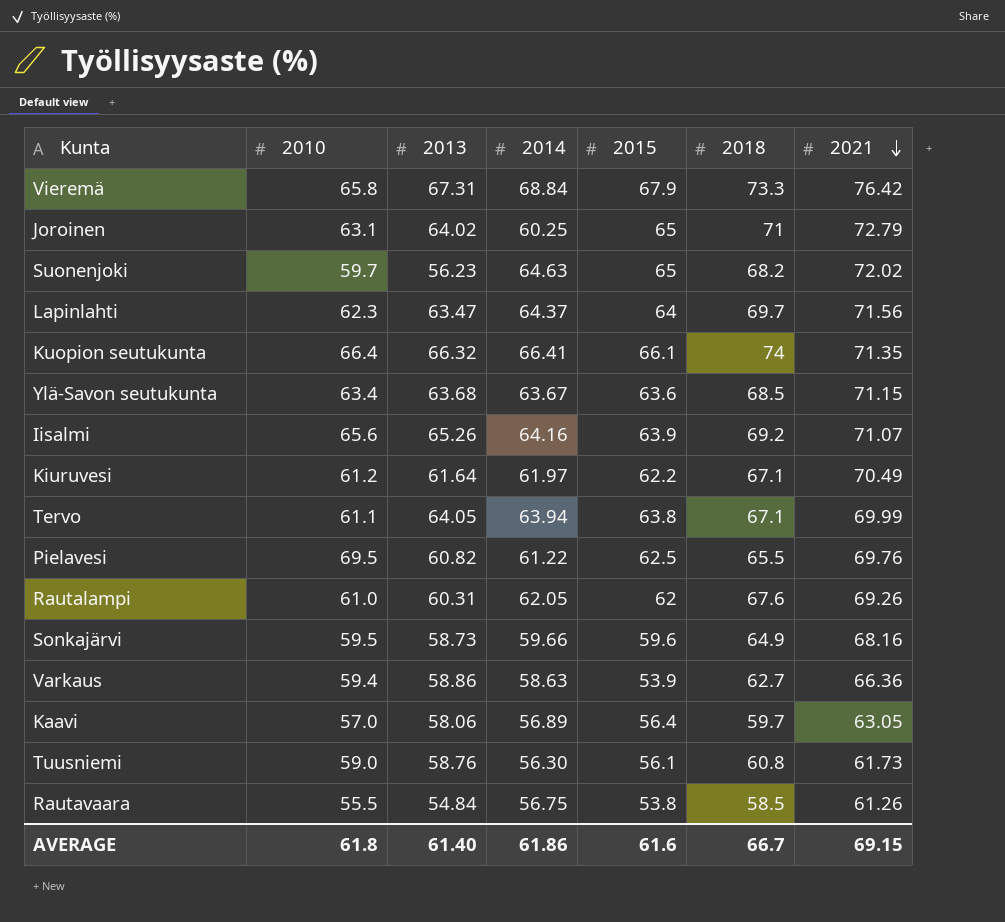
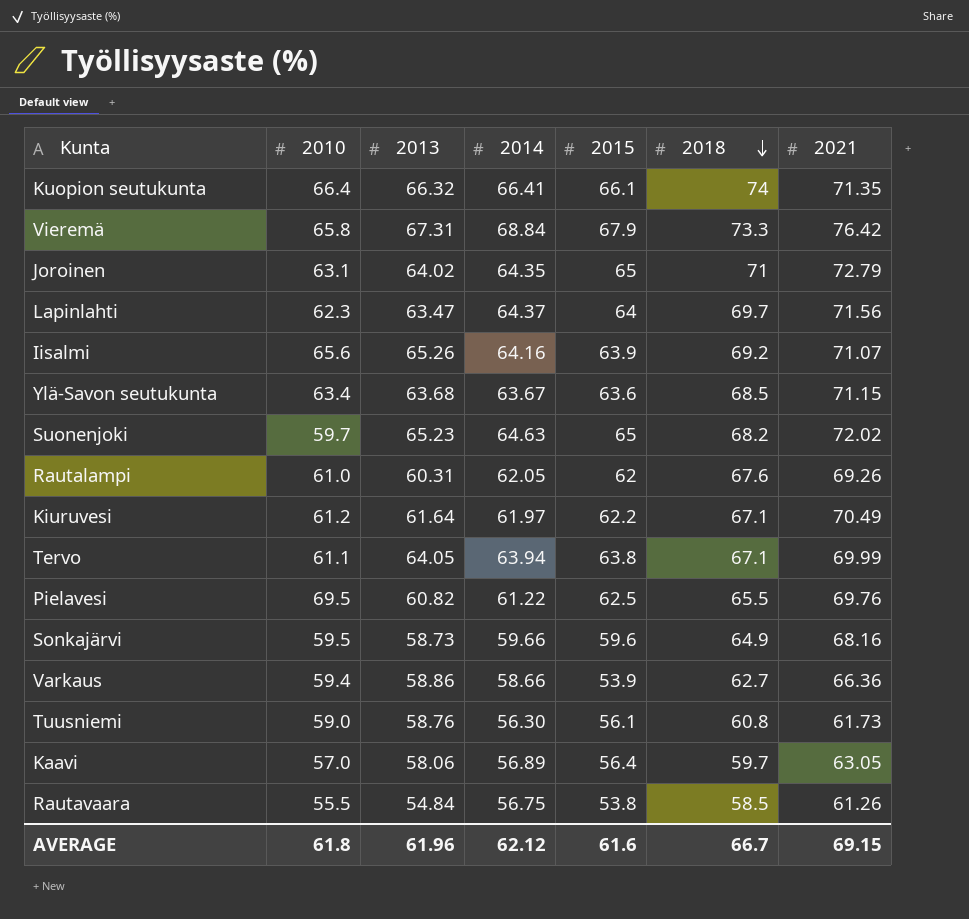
row order: 2021 descending -> 2018 descending
Joroinen | 2014: 60.25 -> 64.35
Suonenjoki | 2013: 56.23 -> 65.23
Varkaus | 2014: 58.63 -> 58.66
AVERAGE | 2013: 61.40 -> 61.96
AVERAGE | 2014: 61.86 -> 62.12

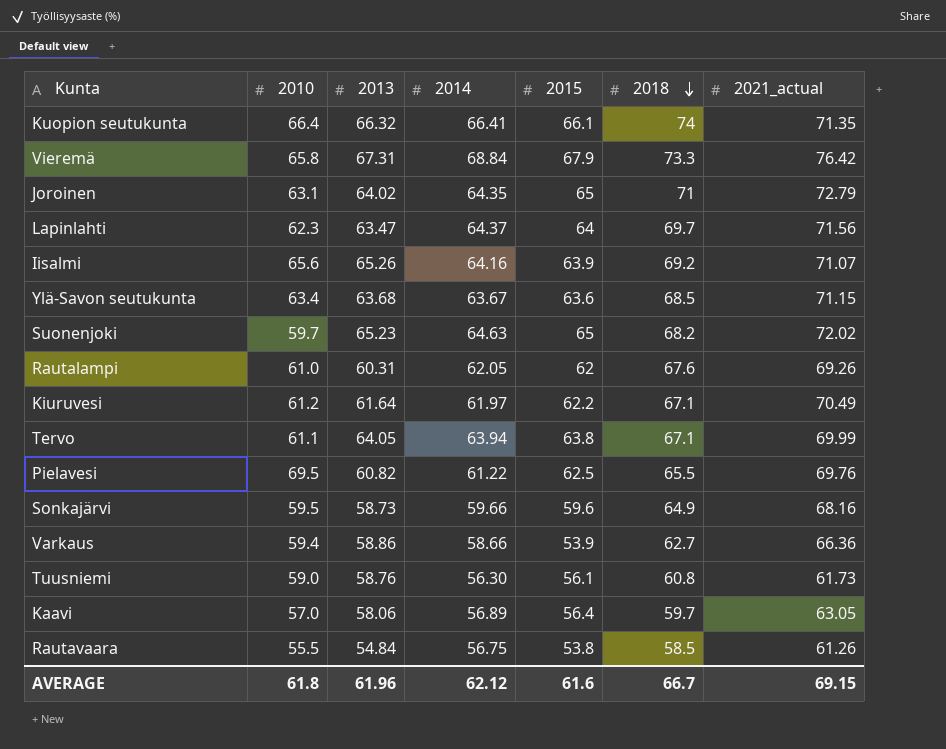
column name: 2021 -> 2021_actual

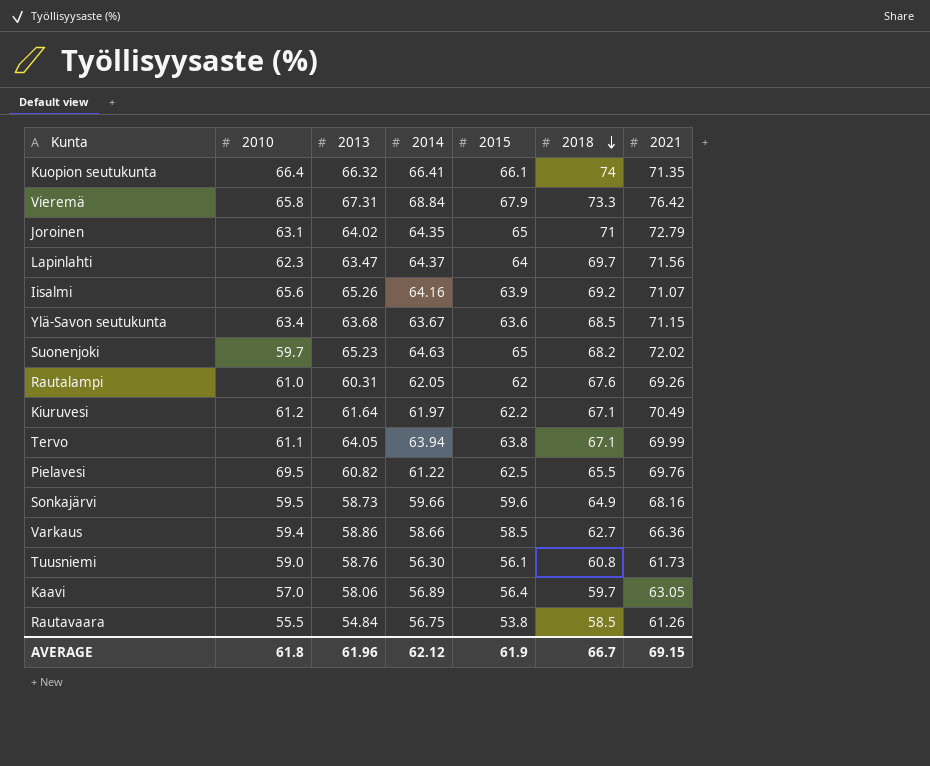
column name: 2021_actual -> 2021
Varkaus | 2015: 53.9 -> 58.5
AVERAGE | 2015: 61.6 -> 61.9

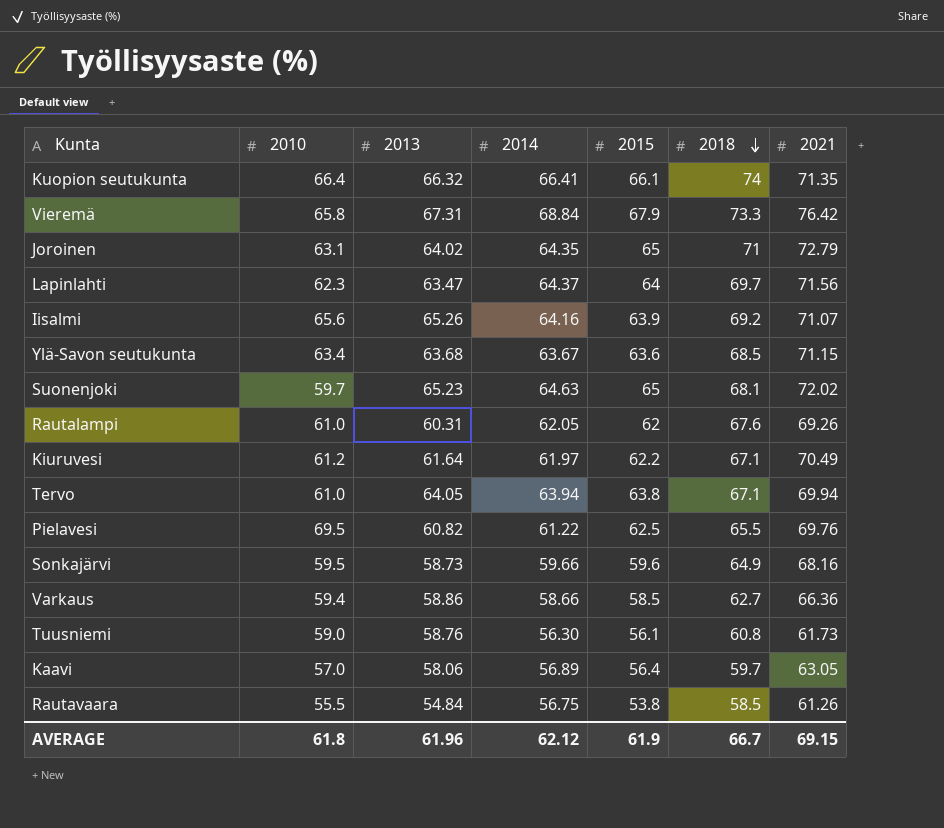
Suonenjoki | 2018: 68.2 -> 68.1
Tervo | 2010: 61.1 -> 61.0
Tervo | 2021: 69.99 -> 69.94

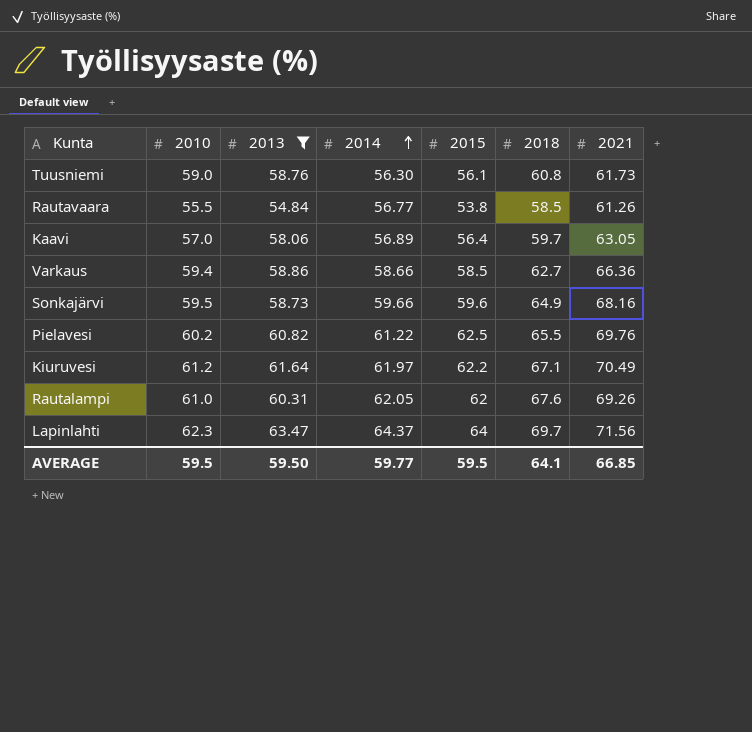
filter: none -> 2013 <= 63.47
row order: 2018 descending -> 2014 ascending
Rautavaara | 2014: 56.75 -> 56.77
Pielavesi | 2010: 69.5 -> 60.2
AVERAGE | 2010: 61.8 -> 59.5
AVERAGE | 2013: 61.96 -> 59.50
AVERAGE | 2014: 62.12 -> 59.77
AVERAGE | 2015: 61.9 -> 59.5
AVERAGE | 2018: 66.7 -> 64.1
AVERAGE | 2021: 69.15 -> 66.85

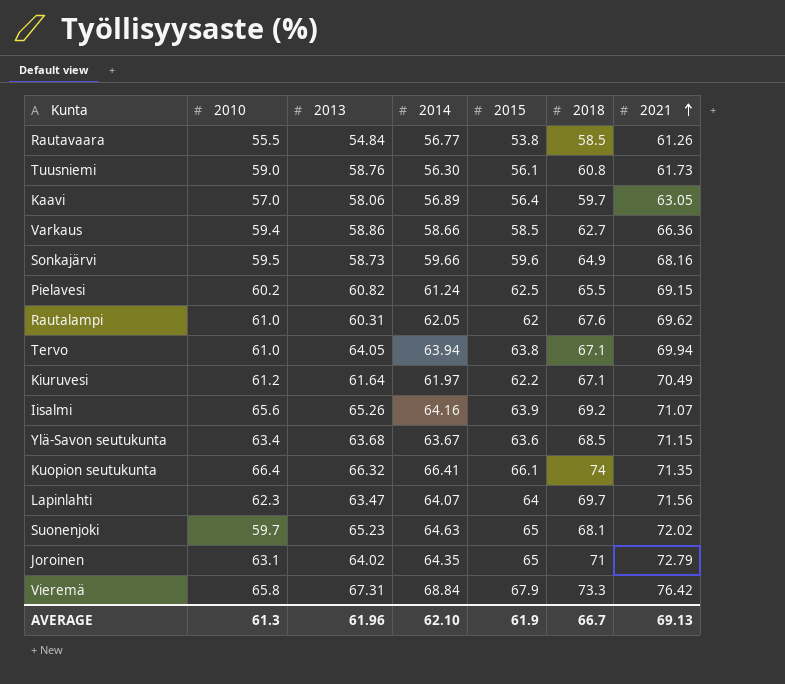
filter: 2013 <= 63.47 -> none
row order: 2014 ascending -> 2021 ascending
Pielavesi | 2014: 61.22 -> 61.24
Pielavesi | 2021: 69.76 -> 69.15
Rautalampi | 2021: 69.26 -> 69.62
Lapinlahti | 2014: 64.37 -> 64.07
AVERAGE | 2010: 59.5 -> 61.3
AVERAGE | 2013: 59.50 -> 61.96
AVERAGE | 2014: 59.77 -> 62.10
AVERAGE | 2015: 59.5 -> 61.9
AVERAGE | 2018: 64.1 -> 66.7
AVERAGE | 2021: 66.85 -> 69.13

